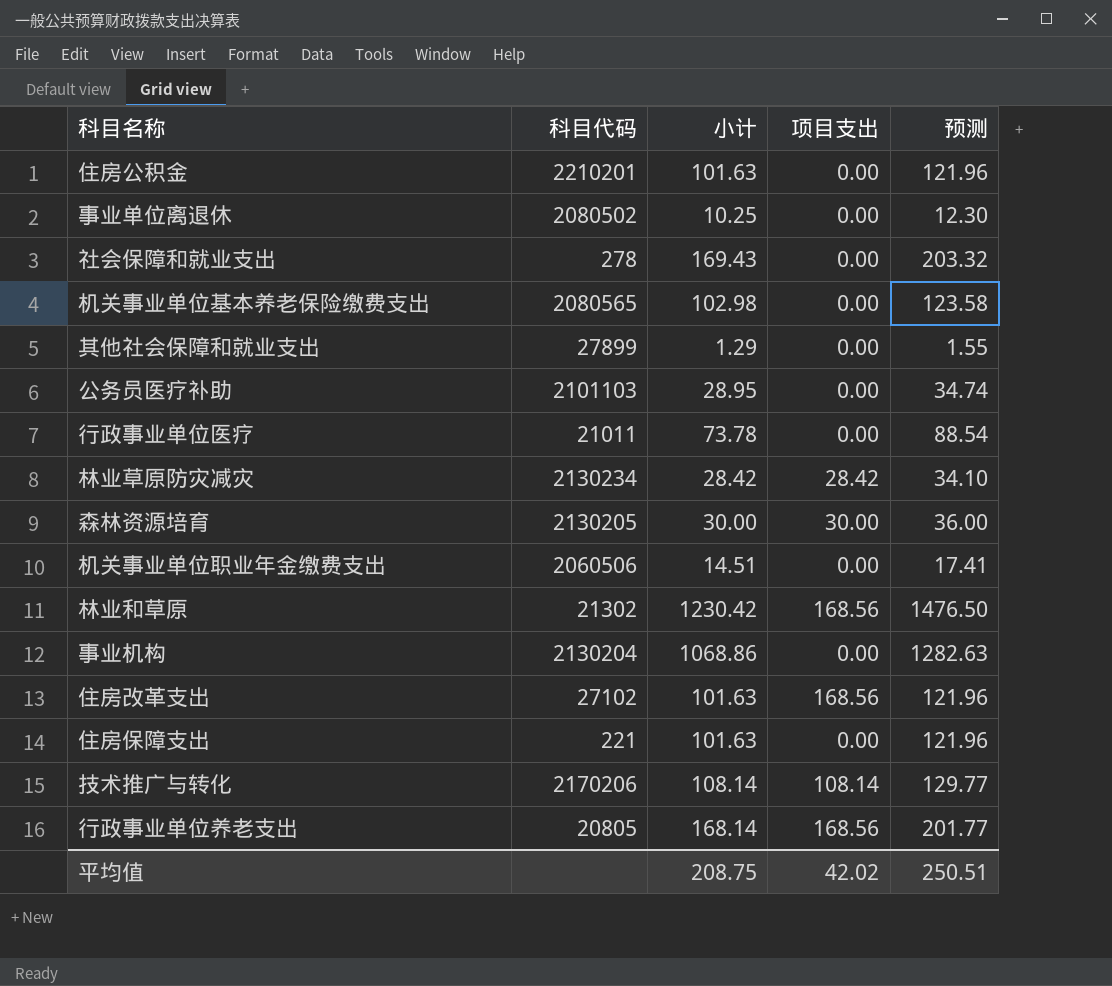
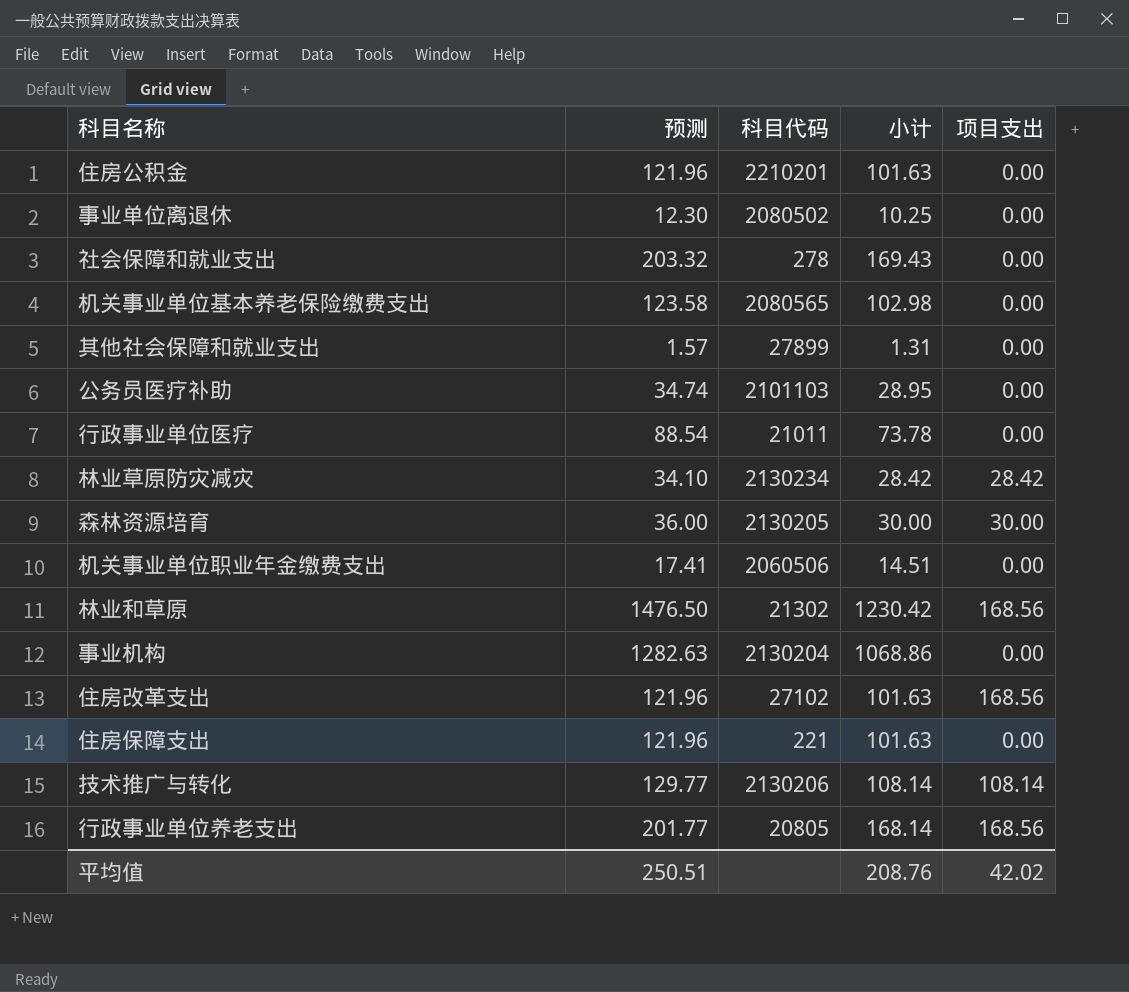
column 预测 | position: 5 -> 2
其他社会保障和就业支出 | 预测: 1.55 -> 1.57
其他社会保障和就业支出 | 小计: 1.29 -> 1.31
技术推广与转化 | 科目代码: 2170206 -> 2130206
平均值 | 小计: 208.75 -> 208.76

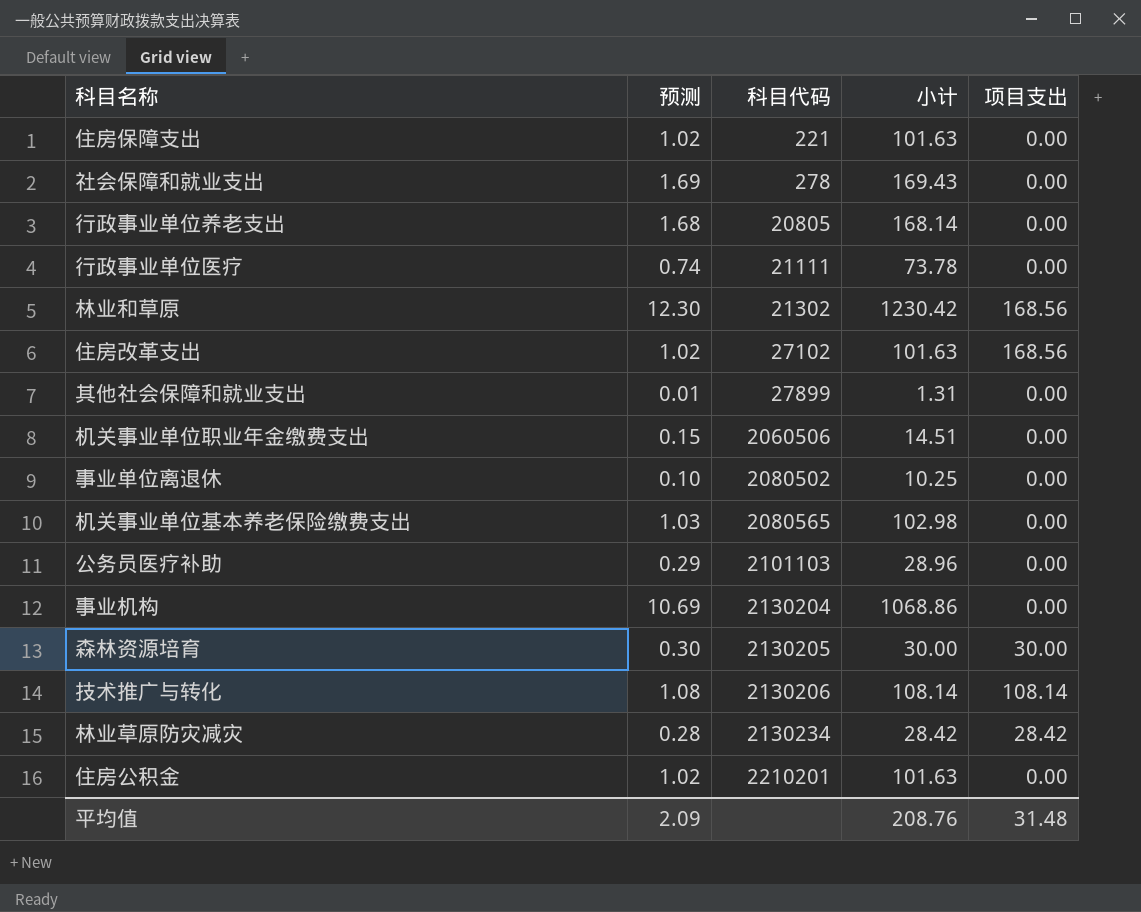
row order: none -> 科目代码 ascending
column 预测 | formula: [小计] * 1.2 -> [小计] * 0.01
行政事业单位养老支出 | 项目支出: 168.56 -> 0.00
行政事业单位医疗 | 科目代码: 21011 -> 21111
公务员医疗补助 | 小计: 28.95 -> 28.96
平均值 | 预测: 250.51 -> 2.09
平均值 | 项目支出: 42.02 -> 31.48

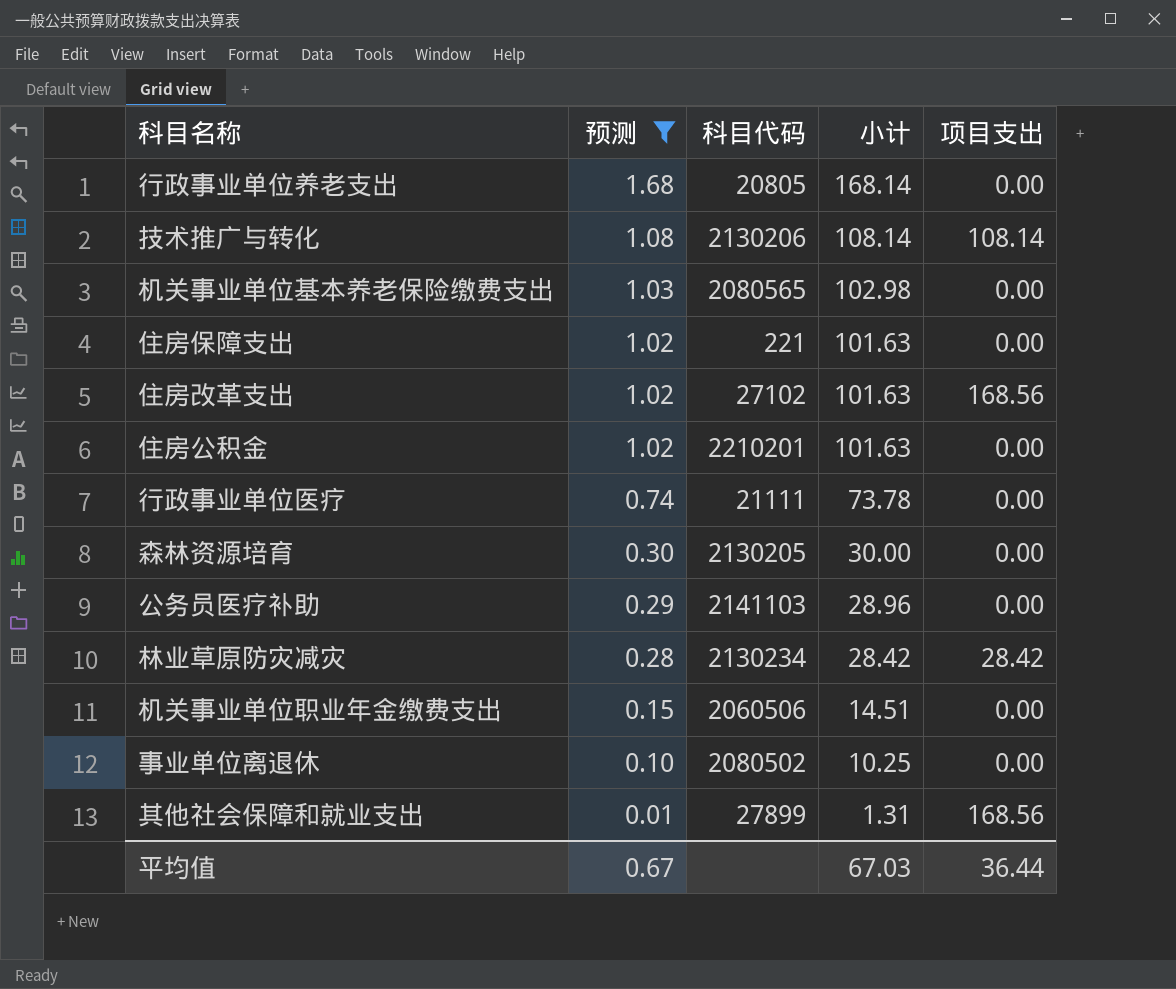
filter: none -> 预测 <= 1.68
row order: 科目代码 ascending -> 预测 descending
森林资源培育 | 项目支出: 30.00 -> 0.00
公务员医疗补助 | 科目代码: 2101103 -> 2141103
其他社会保障和就业支出 | 项目支出: 0.00 -> 168.56
平均值 | 预测: 2.09 -> 0.67
平均值 | 小计: 208.76 -> 67.03
平均值 | 项目支出: 31.48 -> 36.44

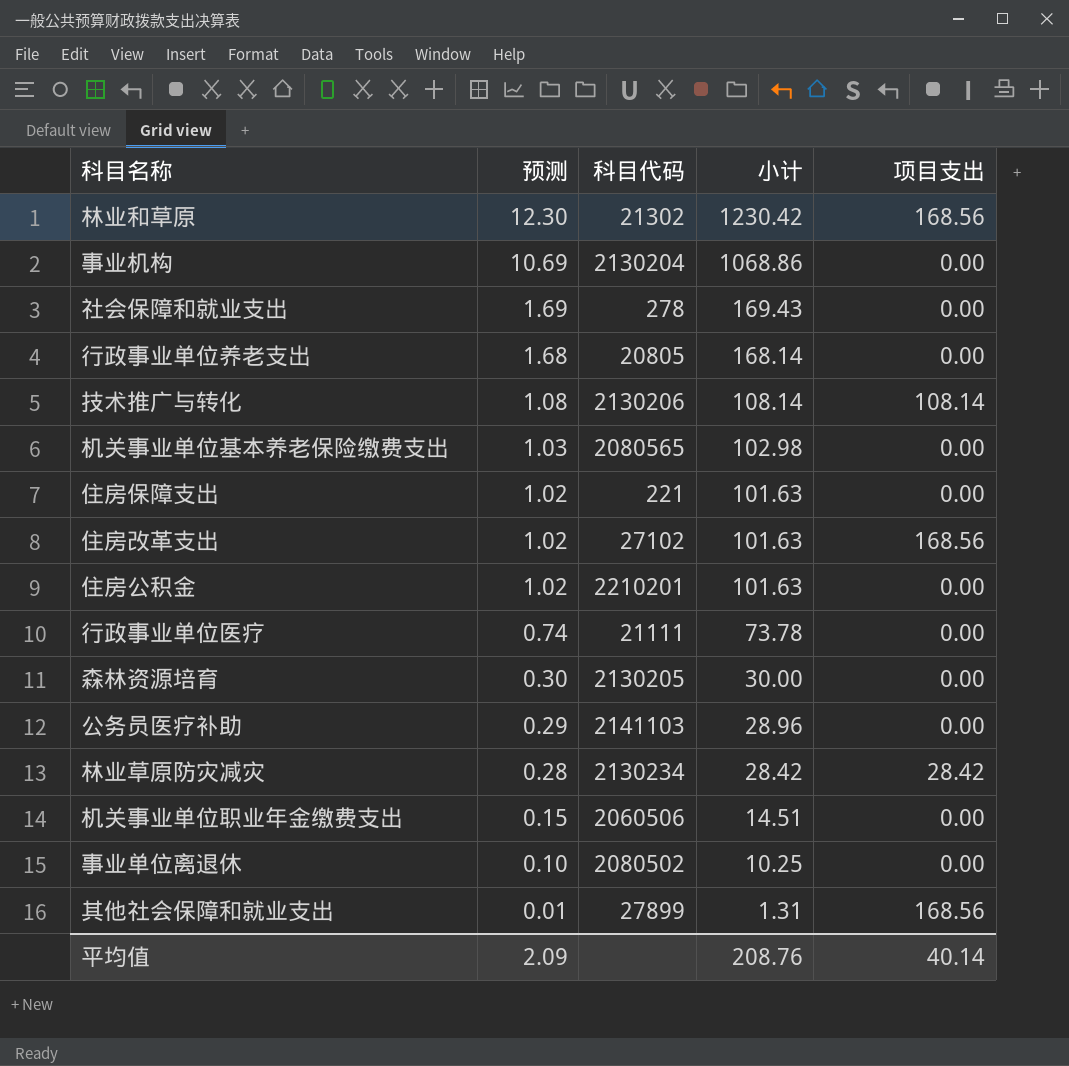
filter: 预测 <= 1.68 -> none
平均值 | 预测: 0.67 -> 2.09
平均值 | 小计: 67.03 -> 208.76
平均值 | 项目支出: 36.44 -> 40.14

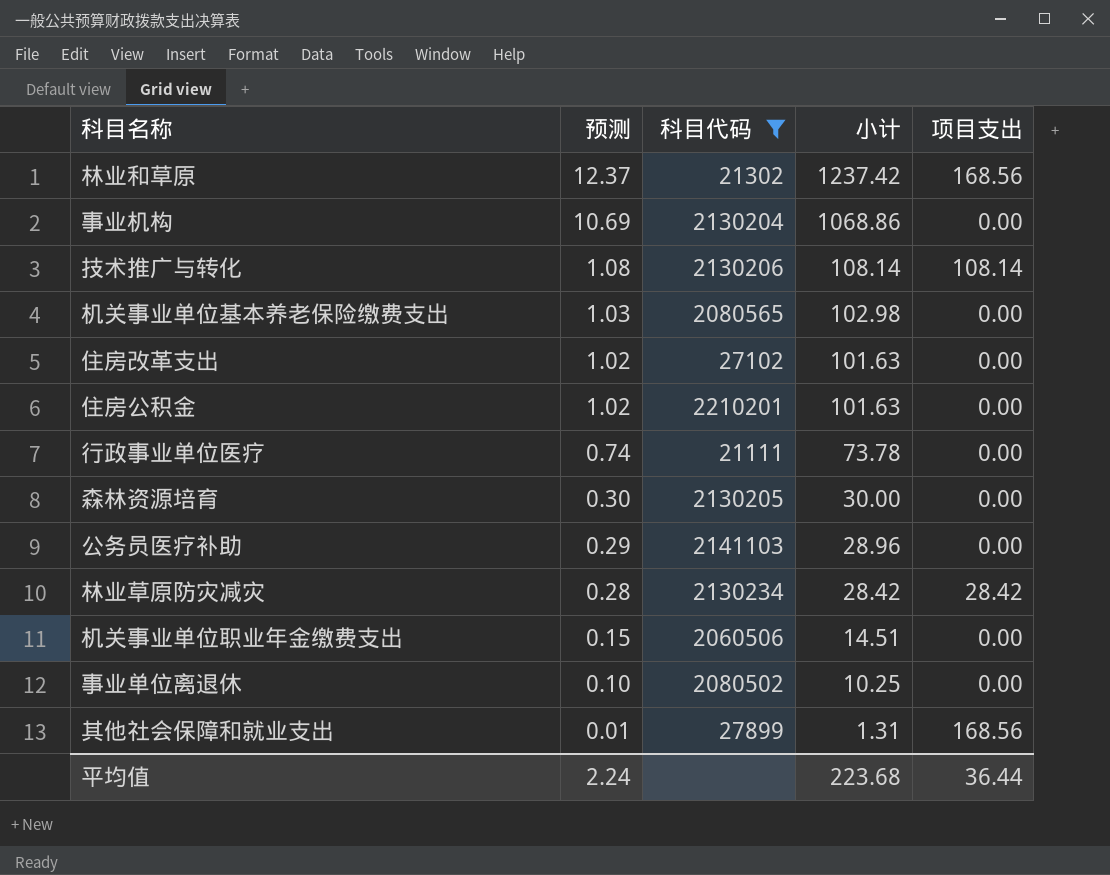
filter: none -> 科目代码 >= 21111
林业和草原 | 预测: 12.30 -> 12.37
林业和草原 | 小计: 1230.42 -> 1237.42
住房改革支出 | 项目支出: 168.56 -> 0.00
平均值 | 预测: 2.09 -> 2.24
平均值 | 小计: 208.76 -> 223.68
平均值 | 项目支出: 40.14 -> 36.44

